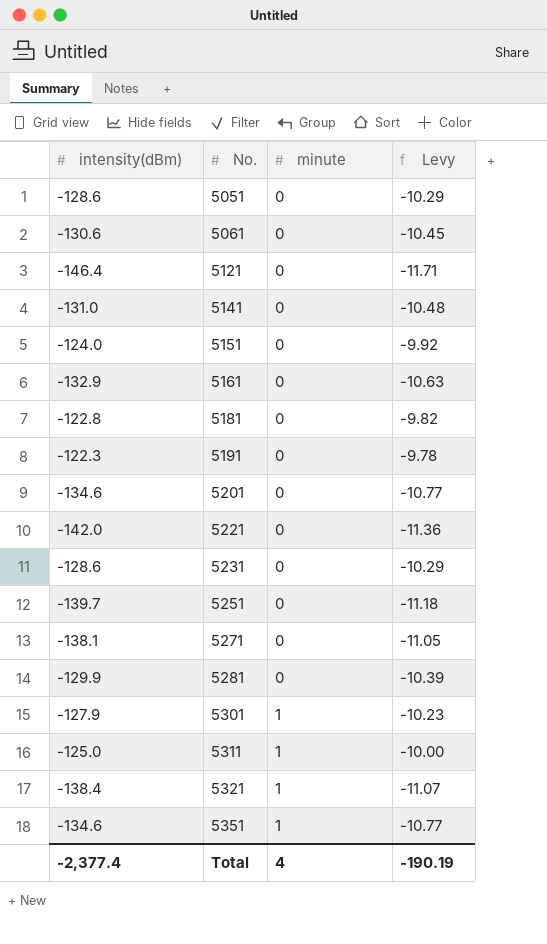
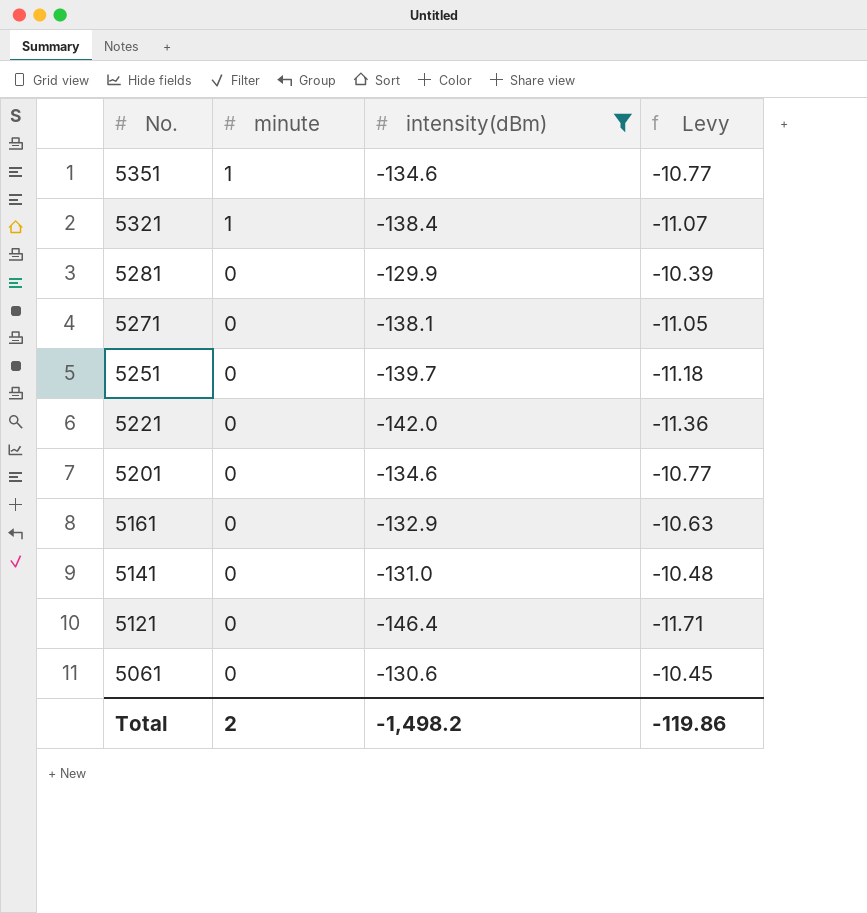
filter: none -> intensity(dBm) <= -129.9
row order: No. ascending -> No. descending
column intensity(dBm) | position: 1 -> 3
Total | minute: 4 -> 2
Total | intensity(dBm): -2,377.4 -> -1,498.2
Total | Levy: -190.19 -> -119.86

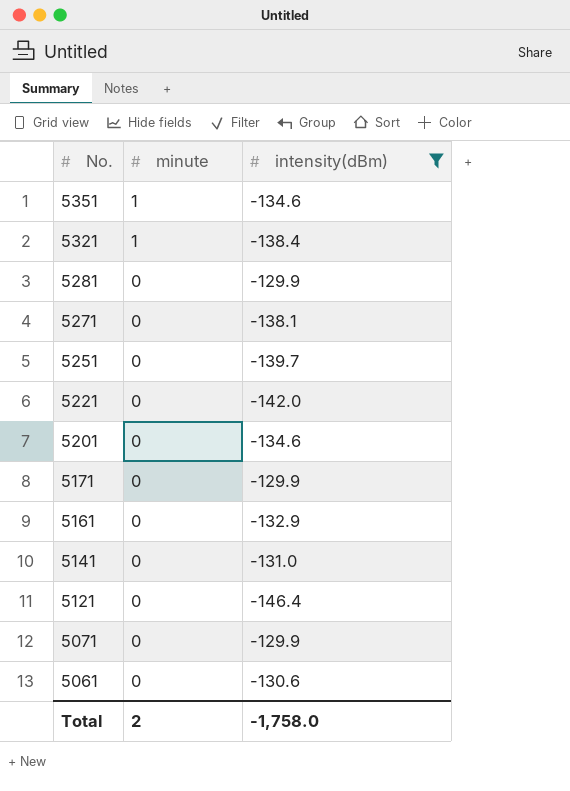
column Levy | formula: [intensity(dBm)] * 0.08 -> none
row 5171: none -> 0 | -129.9
row 5071: none -> 0 | -129.9
Total | intensity(dBm): -1,498.2 -> -1,758.0

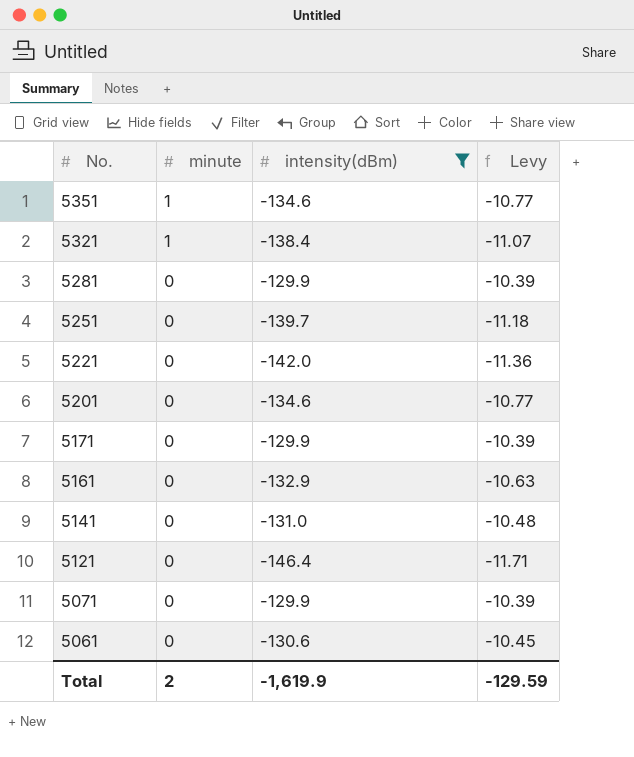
column Levy | formula: none -> [intensity(dBm)] * 0.08
row 5271: 0 | -138.1 -> none
Total | intensity(dBm): -1,758.0 -> -1,619.9

